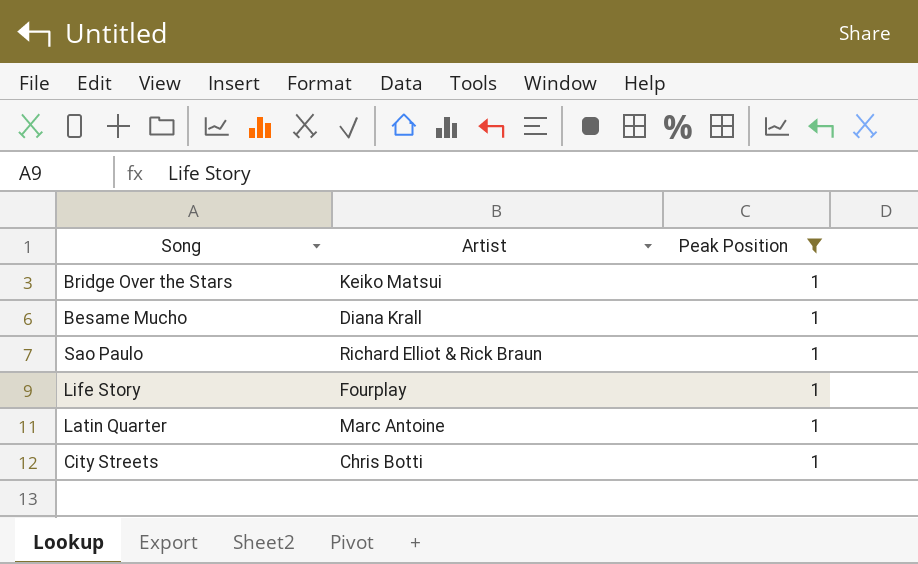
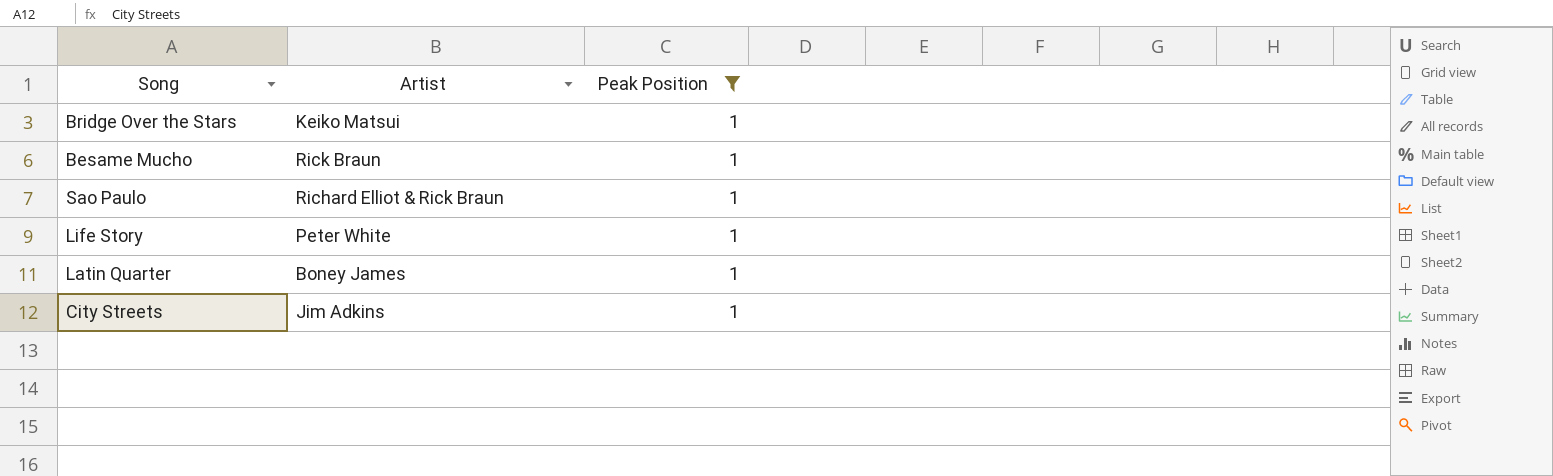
Besame Mucho | Artist: Diana Krall -> Rick Braun
Life Story | Artist: Fourplay -> Peter White
Latin Quarter | Artist: Marc Antoine -> Boney James
City Streets | Artist: Chris Botti -> Jim Adkins

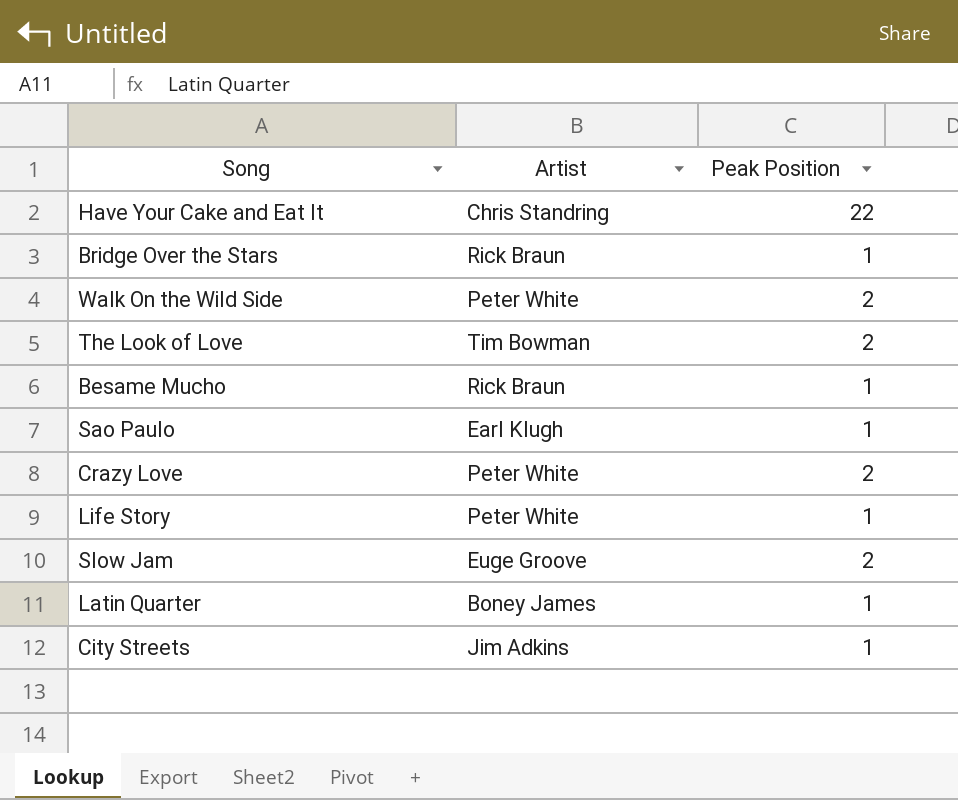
filter: Peak Position = 1 -> none
Bridge Over the Stars | Artist: Keiko Matsui -> Rick Braun
Sao Paulo | Artist: Richard Elliot & Rick Braun -> Earl Klugh

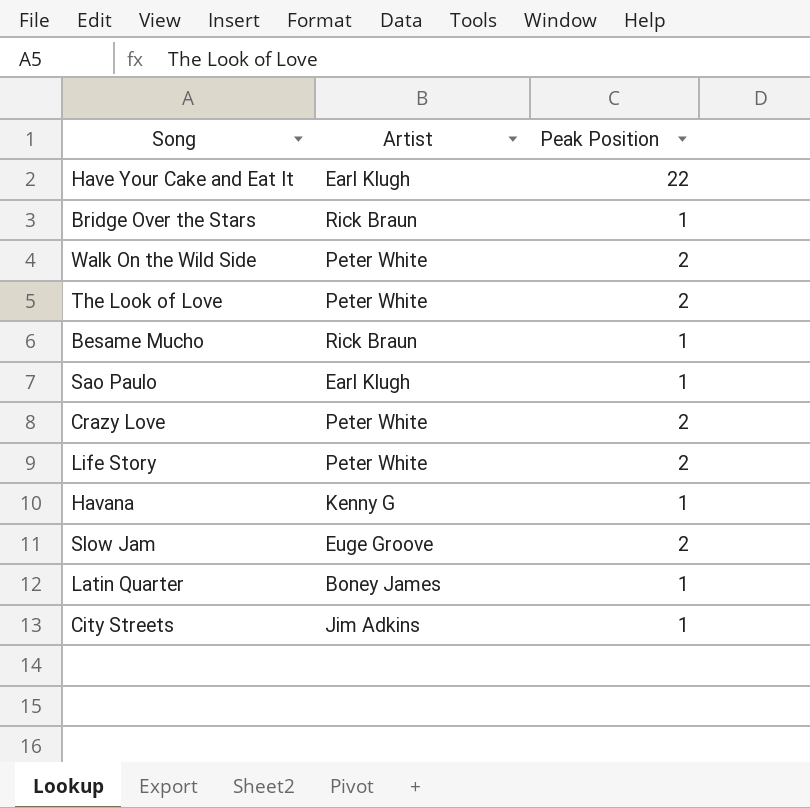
Have Your Cake and Eat It | Artist: Chris Standring -> Earl Klugh
The Look of Love | Artist: Tim Bowman -> Peter White
Life Story | Peak Position: 1 -> 2
row Havana: none -> Kenny G | 1

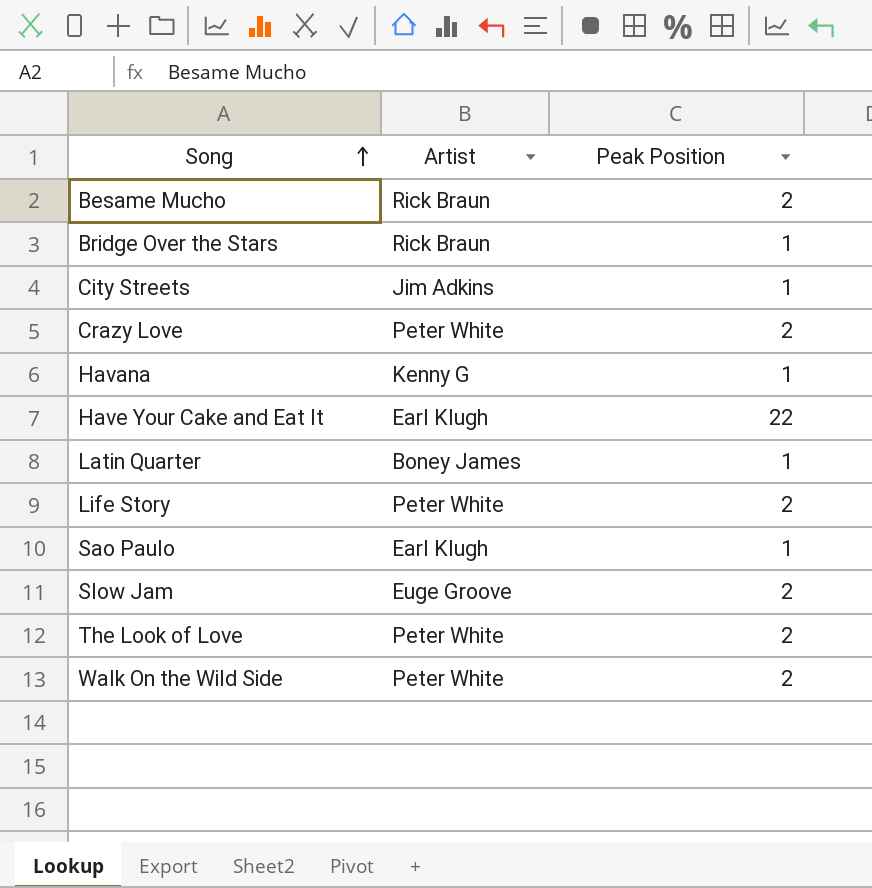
row order: none -> Song ascending
Besame Mucho | Peak Position: 1 -> 2

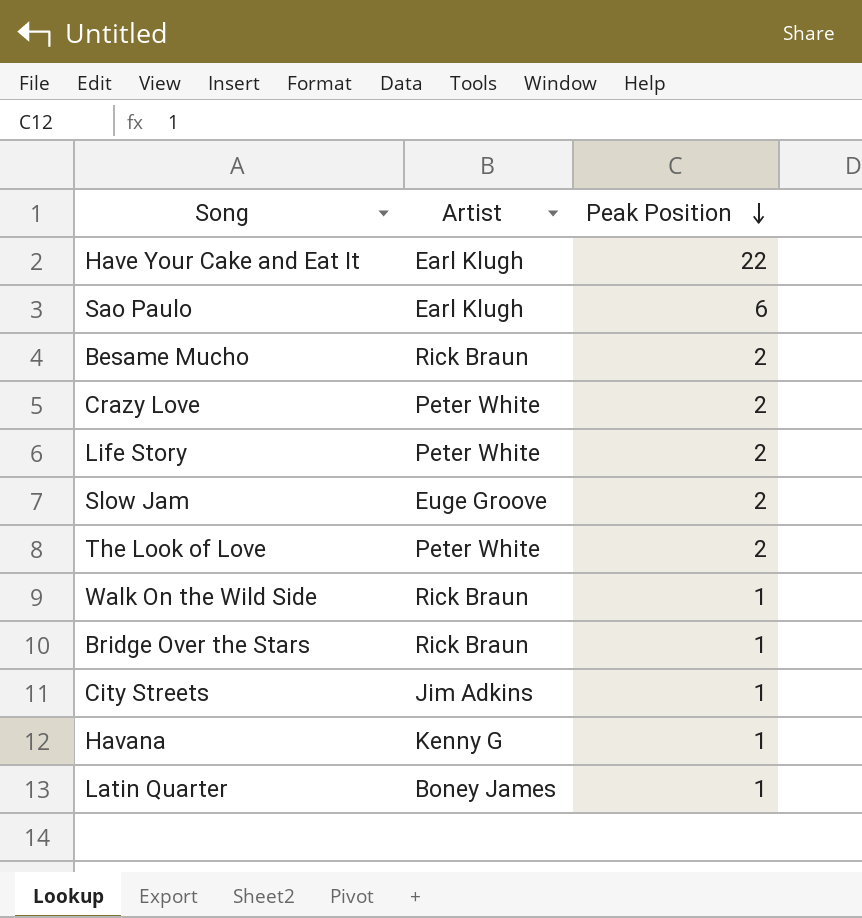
row order: Song ascending -> Peak Position descending
Sao Paulo | Peak Position: 1 -> 6
Walk On the Wild Side | Artist: Peter White -> Rick Braun
Walk On the Wild Side | Peak Position: 2 -> 1

